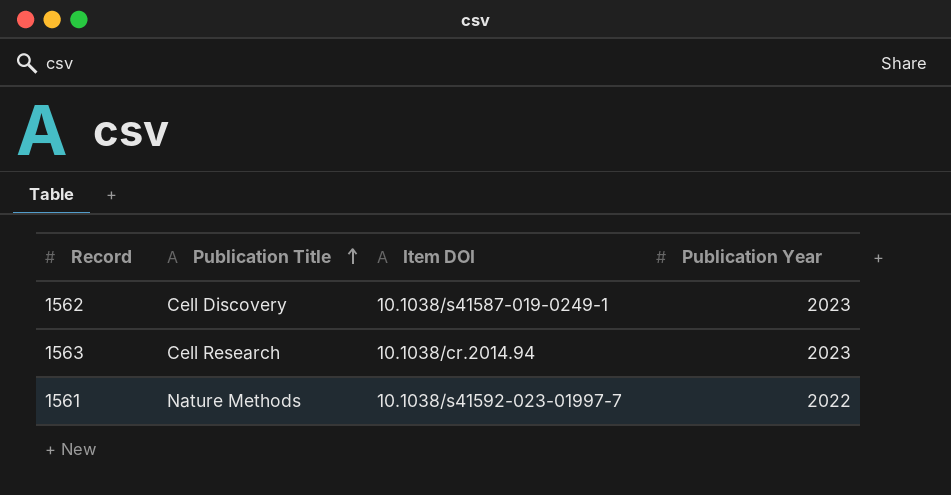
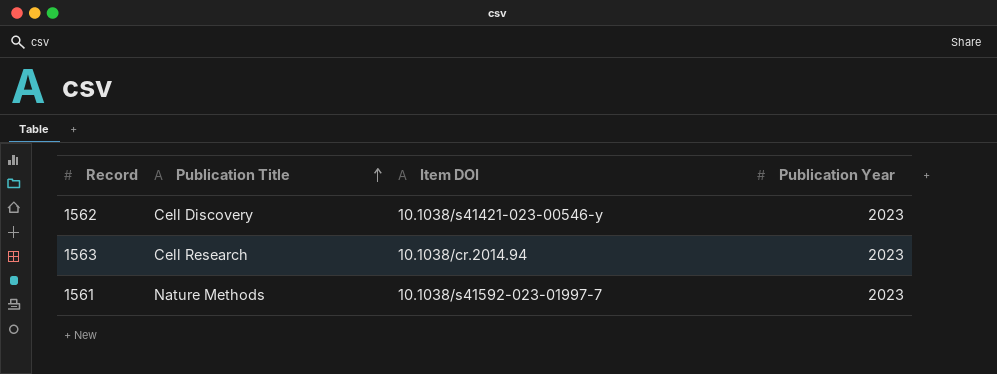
1562 | Item DOI: 10.1038/s41587-019-0249-1 -> 10.1038/s41421-023-00546-y
1561 | Publication Year: 2022 -> 2023

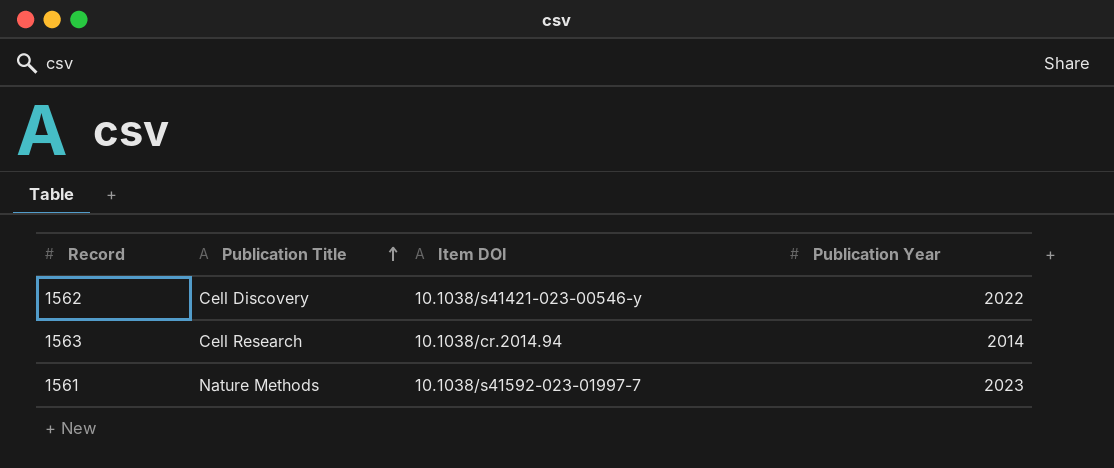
1562 | Publication Year: 2023 -> 2022
1563 | Publication Year: 2023 -> 2014

